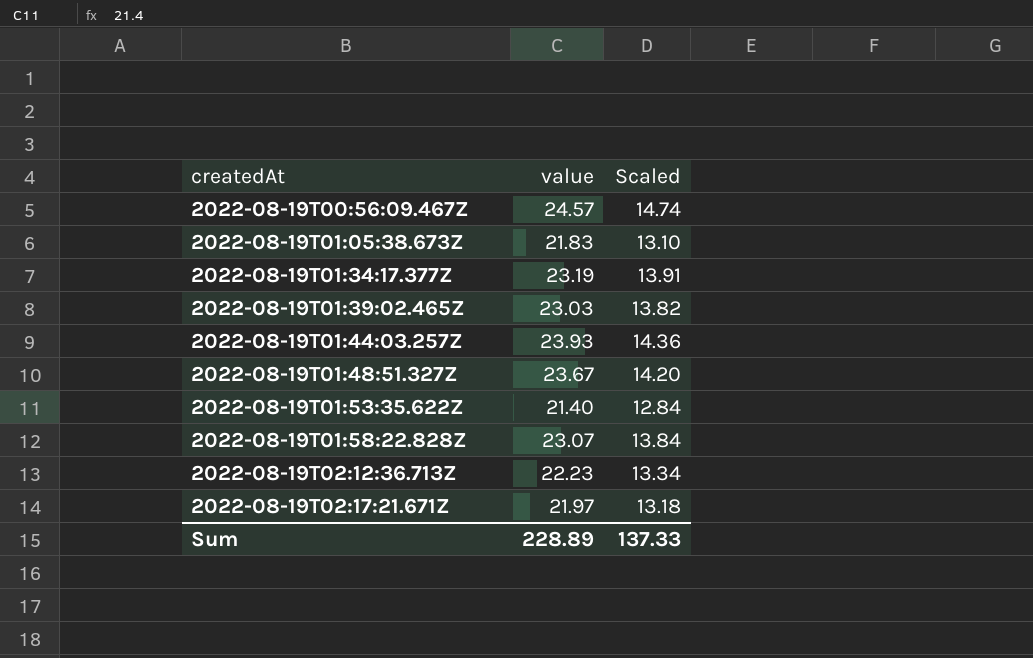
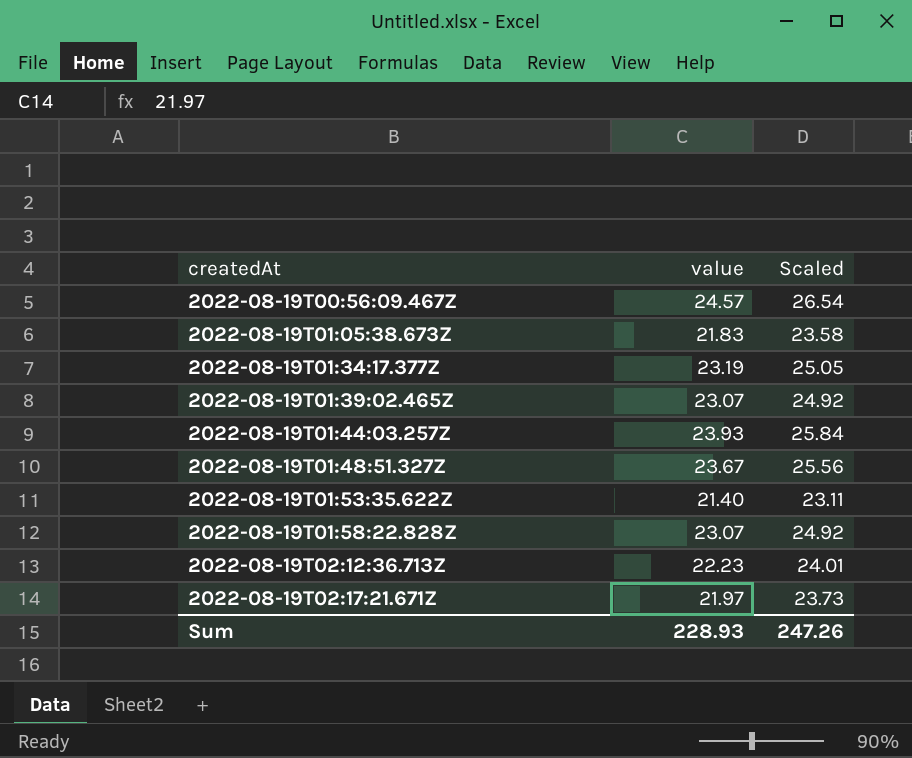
column Scaled | formula: [value] * 0.6 -> [value] * 1.08
2022-08-19T01:39:02.465Z | value: 23.03 -> 23.07
Sum | value: 228.89 -> 228.93
Sum | Scaled: 137.33 -> 247.26

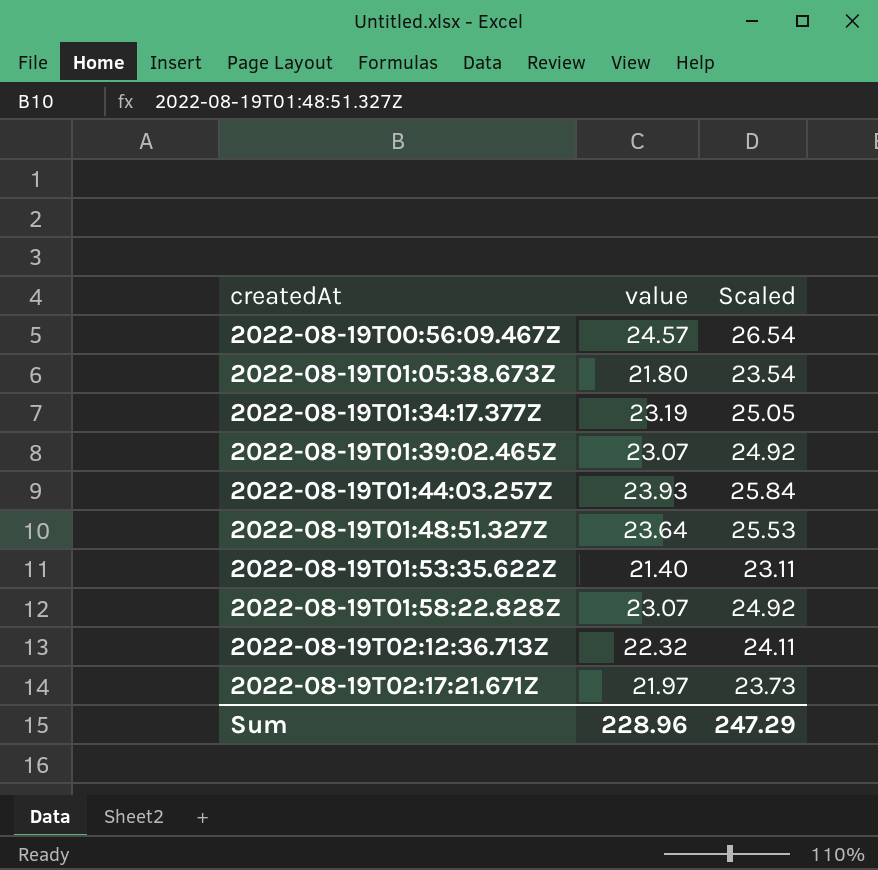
2022-08-19T01:05:38.673Z | value: 21.83 -> 21.80
2022-08-19T01:05:38.673Z | Scaled: 23.58 -> 23.54
2022-08-19T01:48:51.327Z | value: 23.67 -> 23.64
2022-08-19T01:48:51.327Z | Scaled: 25.56 -> 25.53
2022-08-19T02:12:36.713Z | value: 22.23 -> 22.32
2022-08-19T02:12:36.713Z | Scaled: 24.01 -> 24.11
Sum | value: 228.93 -> 228.96
Sum | Scaled: 247.26 -> 247.29

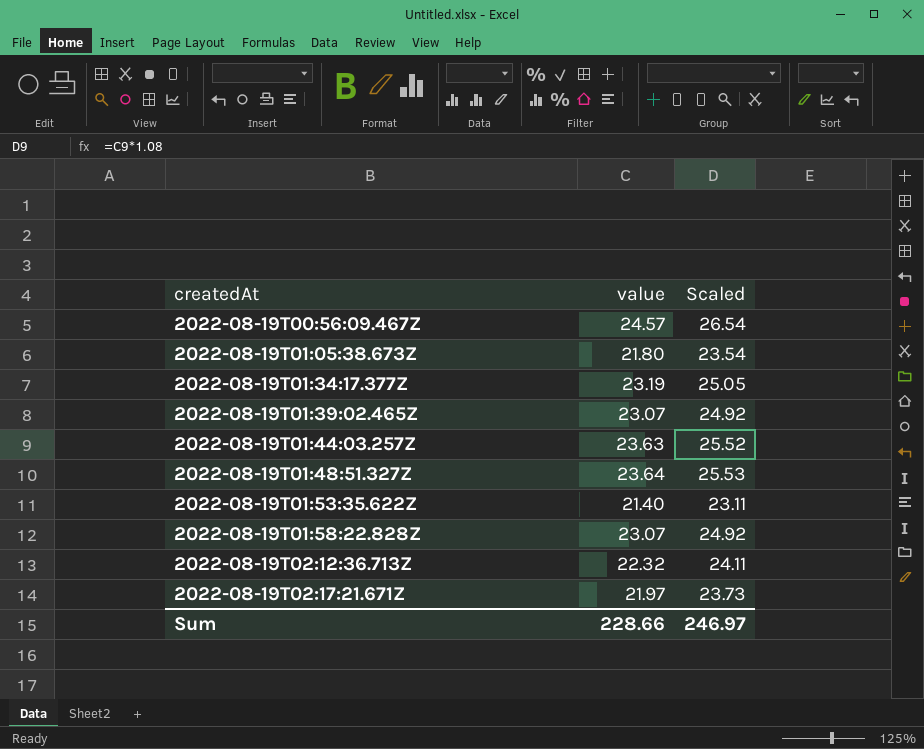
2022-08-19T01:44:03.257Z | value: 23.93 -> 23.63
2022-08-19T01:44:03.257Z | Scaled: 25.84 -> 25.52
Sum | value: 228.96 -> 228.66
Sum | Scaled: 247.29 -> 246.97

